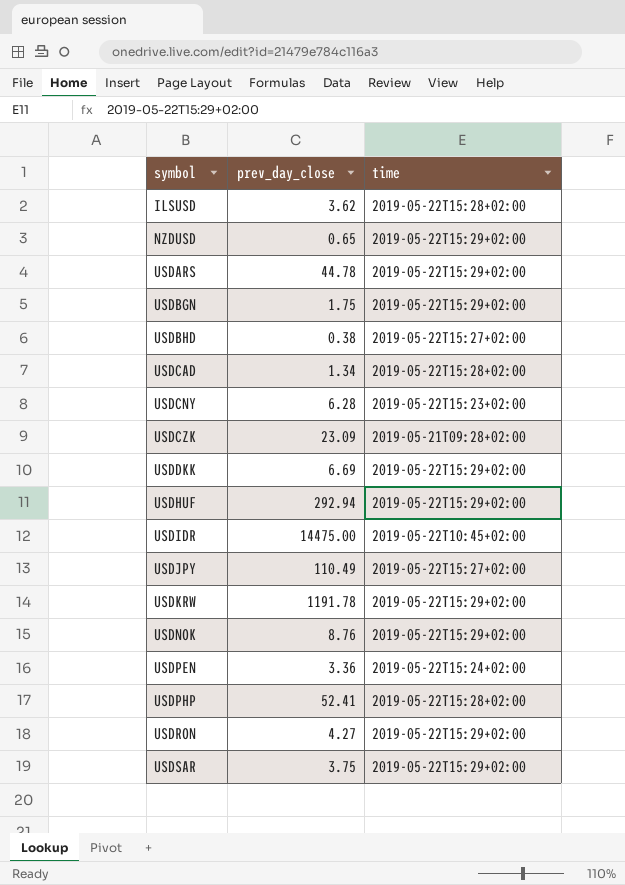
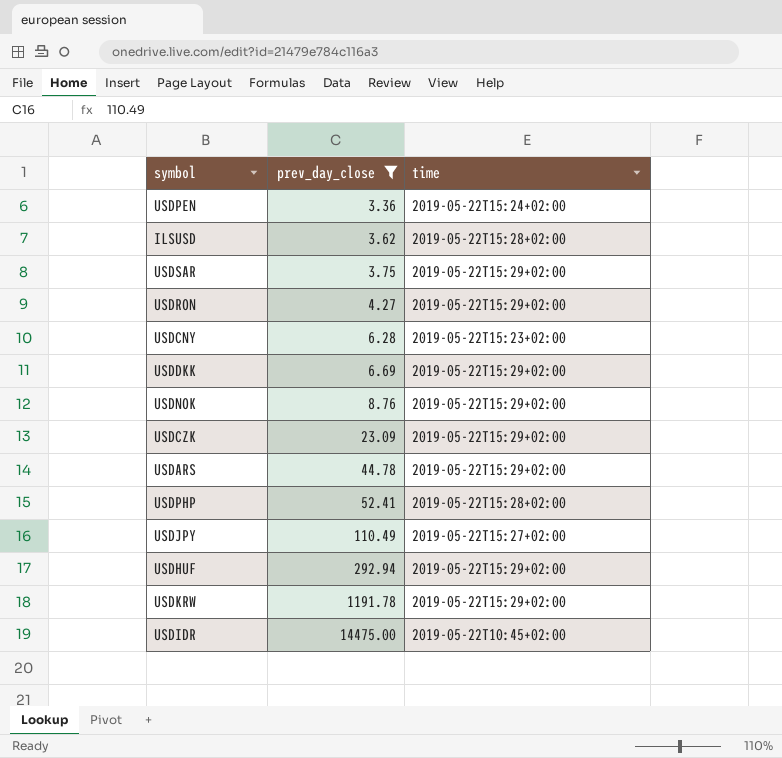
filter: none -> prev_day_close >= 3.36
row order: symbol ascending -> prev_day_close ascending
USDCZK | time: 2019-05-21T09:28+02:00 -> 2019-05-22T15:29+02:00

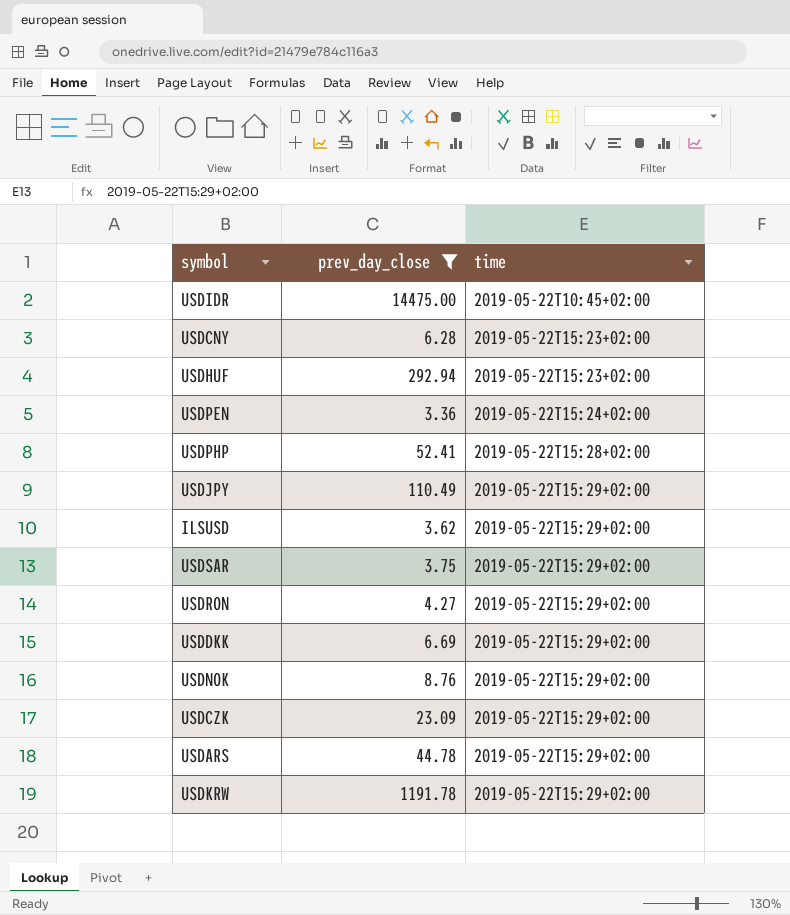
row order: prev_day_close ascending -> time ascending
USDHUF | time: 2019-05-22T15:29+02:00 -> 2019-05-22T15:23+02:00
USDJPY | time: 2019-05-22T15:27+02:00 -> 2019-05-22T15:29+02:00
ILSUSD | time: 2019-05-22T15:28+02:00 -> 2019-05-22T15:29+02:00

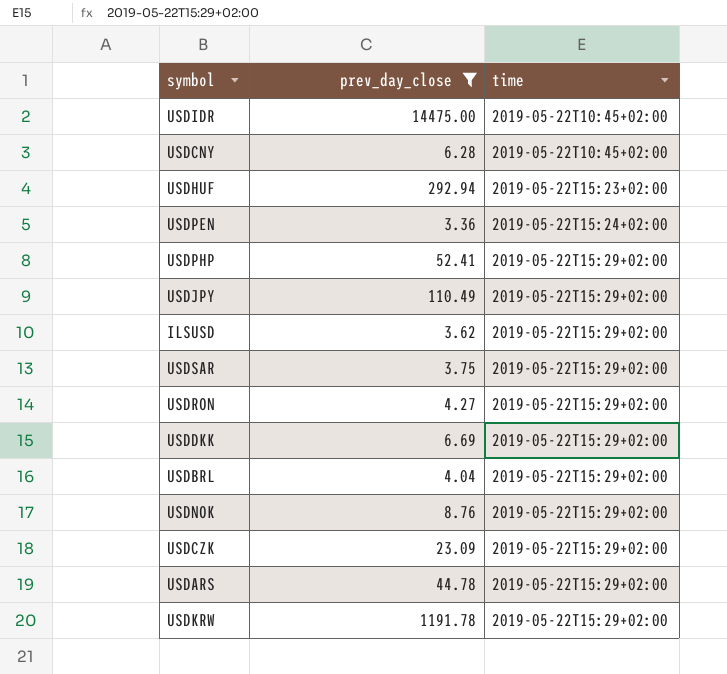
USDCNY | time: 2019-05-22T15:23+02:00 -> 2019-05-22T10:45+02:00
USDPHP | time: 2019-05-22T15:28+02:00 -> 2019-05-22T15:29+02:00
row USDBRL: none -> 4.04 | 2019-05-22T15:29+02:00

